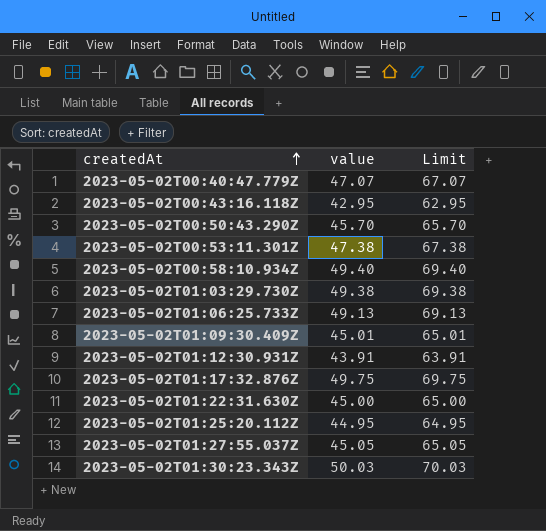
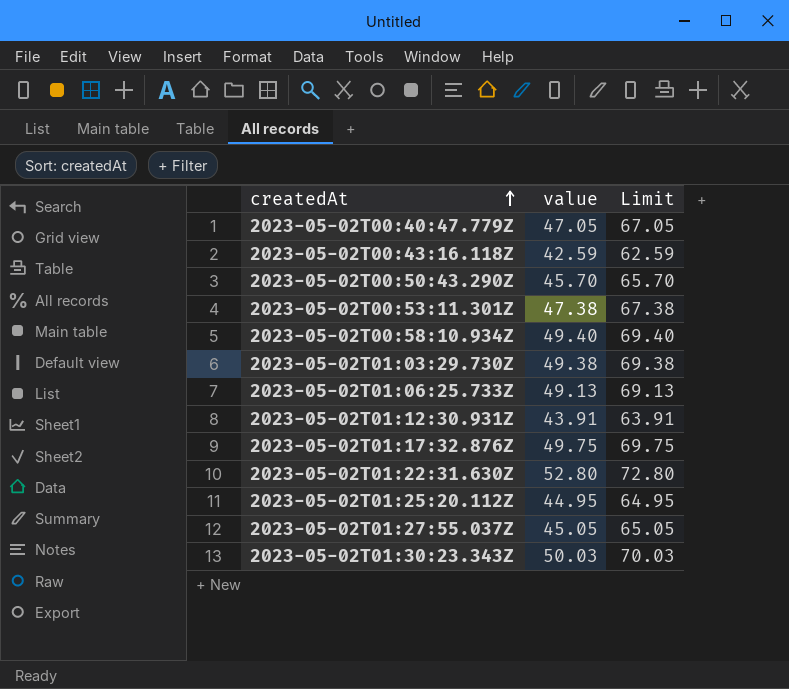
row 2023-05-02T01:09:30.409Z: 45.01 | 65.01 -> none
2023-05-02T00:40:47.779Z | value: 47.07 -> 47.05
2023-05-02T00:40:47.779Z | Limit: 67.07 -> 67.05
2023-05-02T00:43:16.118Z | value: 42.95 -> 42.59
2023-05-02T00:43:16.118Z | Limit: 62.95 -> 62.59
2023-05-02T01:22:31.630Z | value: 45.00 -> 52.80
2023-05-02T01:22:31.630Z | Limit: 65.00 -> 72.80

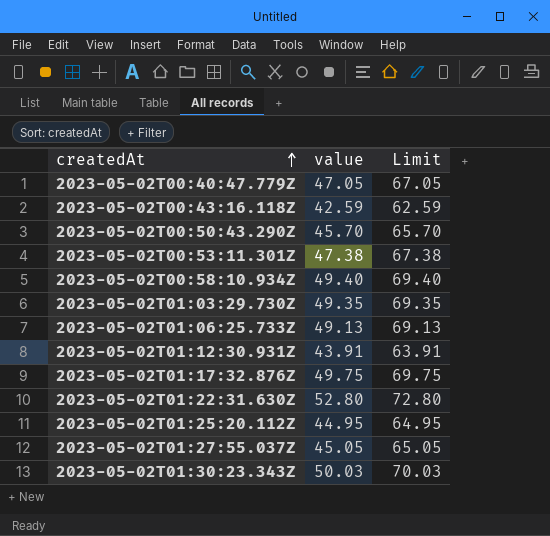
2023-05-02T01:03:29.730Z | value: 49.38 -> 49.35
2023-05-02T01:03:29.730Z | Limit: 69.38 -> 69.35

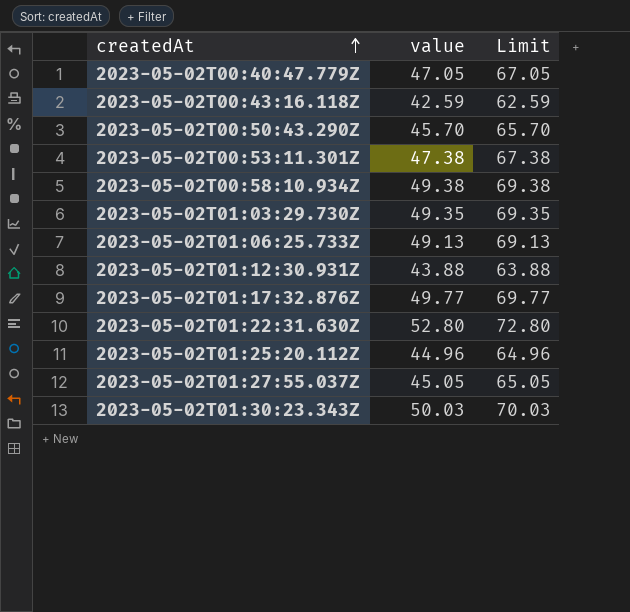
2023-05-02T00:58:10.934Z | value: 49.40 -> 49.38
2023-05-02T00:58:10.934Z | Limit: 69.40 -> 69.38
2023-05-02T01:12:30.931Z | value: 43.91 -> 43.88
2023-05-02T01:12:30.931Z | Limit: 63.91 -> 63.88
2023-05-02T01:17:32.876Z | value: 49.75 -> 49.77
2023-05-02T01:17:32.876Z | Limit: 69.75 -> 69.77
2023-05-02T01:25:20.112Z | value: 44.95 -> 44.96
2023-05-02T01:25:20.112Z | Limit: 64.95 -> 64.96

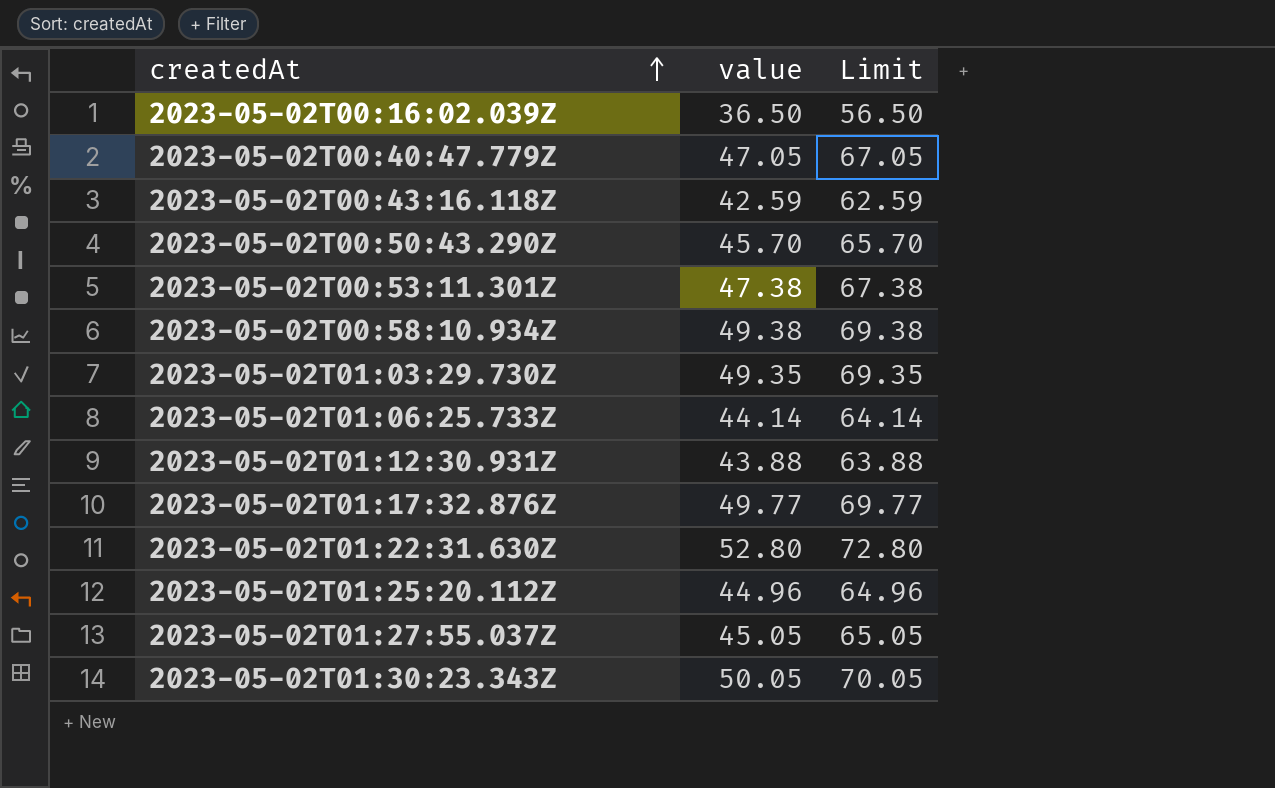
row 2023-05-02T00:16:02.039Z: none -> 36.50 | 56.50
2023-05-02T01:06:25.733Z | value: 49.13 -> 44.14
2023-05-02T01:06:25.733Z | Limit: 69.13 -> 64.14
2023-05-02T01:30:23.343Z | value: 50.03 -> 50.05
2023-05-02T01:30:23.343Z | Limit: 70.03 -> 70.05

